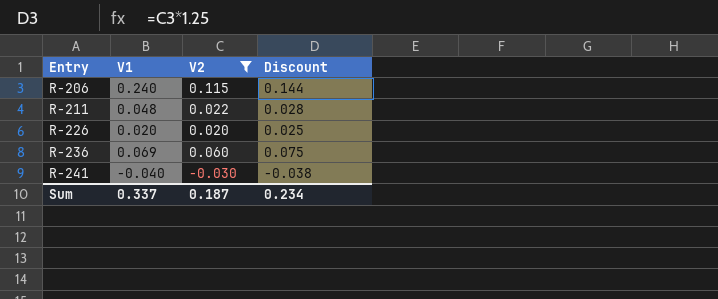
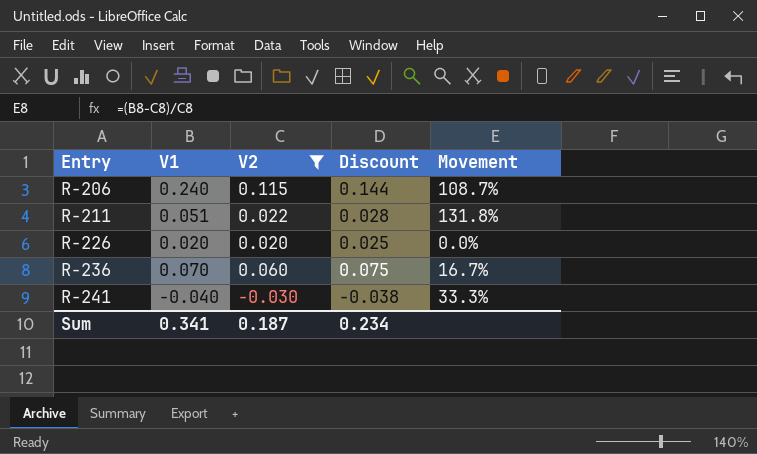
column Movement | formula: none -> ([V1] - [V2]) / [V2]
R-211 | V1: 0.048 -> 0.051
R-236 | V1: 0.069 -> 0.070
Sum | V1: 0.337 -> 0.341

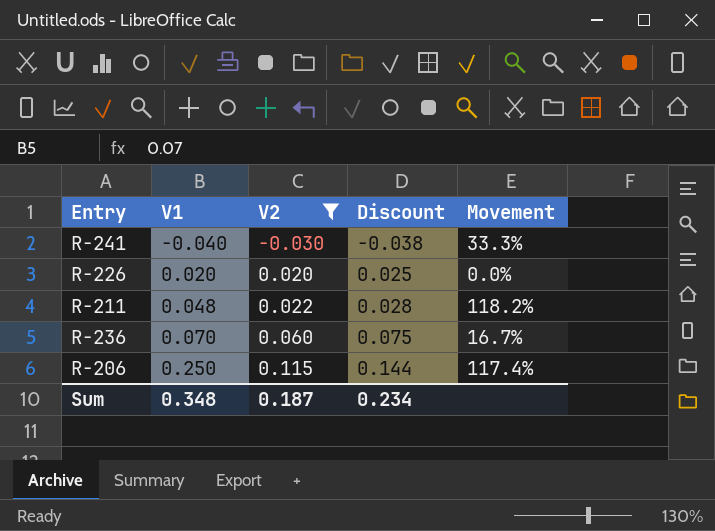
row order: Entry ascending -> V1 ascending
R-211 | V1: 0.051 -> 0.048
R-211 | Movement: 131.8% -> 118.2%
R-206 | V1: 0.240 -> 0.250
R-206 | Movement: 108.7% -> 117.4%
Sum | V1: 0.341 -> 0.348

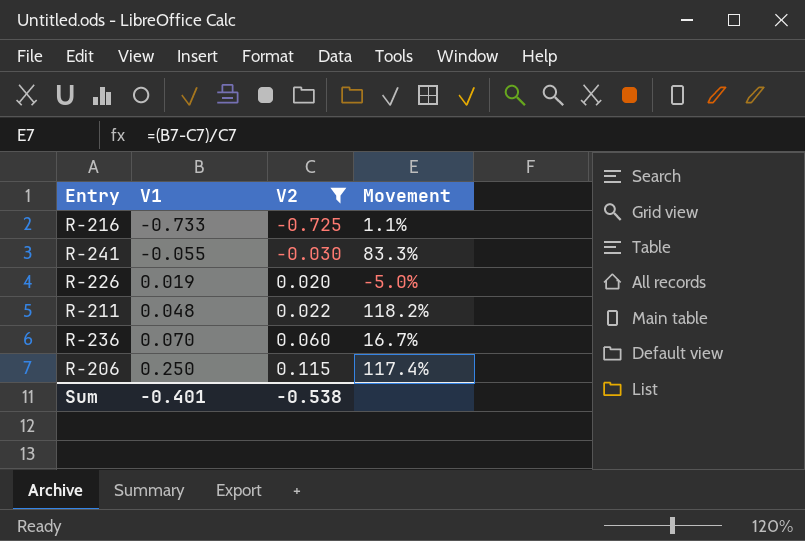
column Discount | formula: [V2] * 1.25 -> none
row R-216: none -> -0.733 | -0.725 | 1.1%
R-241 | V1: -0.040 -> -0.055
R-241 | Movement: 33.3% -> 83.3%
R-226 | V1: 0.020 -> 0.019
R-226 | Movement: 0.0% -> -5.0%
Sum | V1: 0.348 -> -0.401
Sum | V2: 0.187 -> -0.538

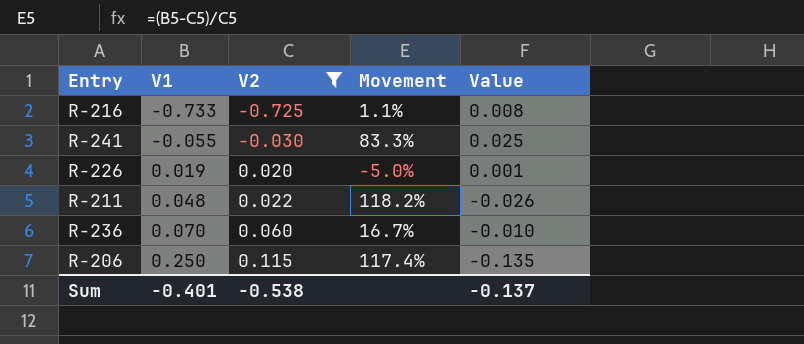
column Value | formula: none -> [V2] - [V1]

